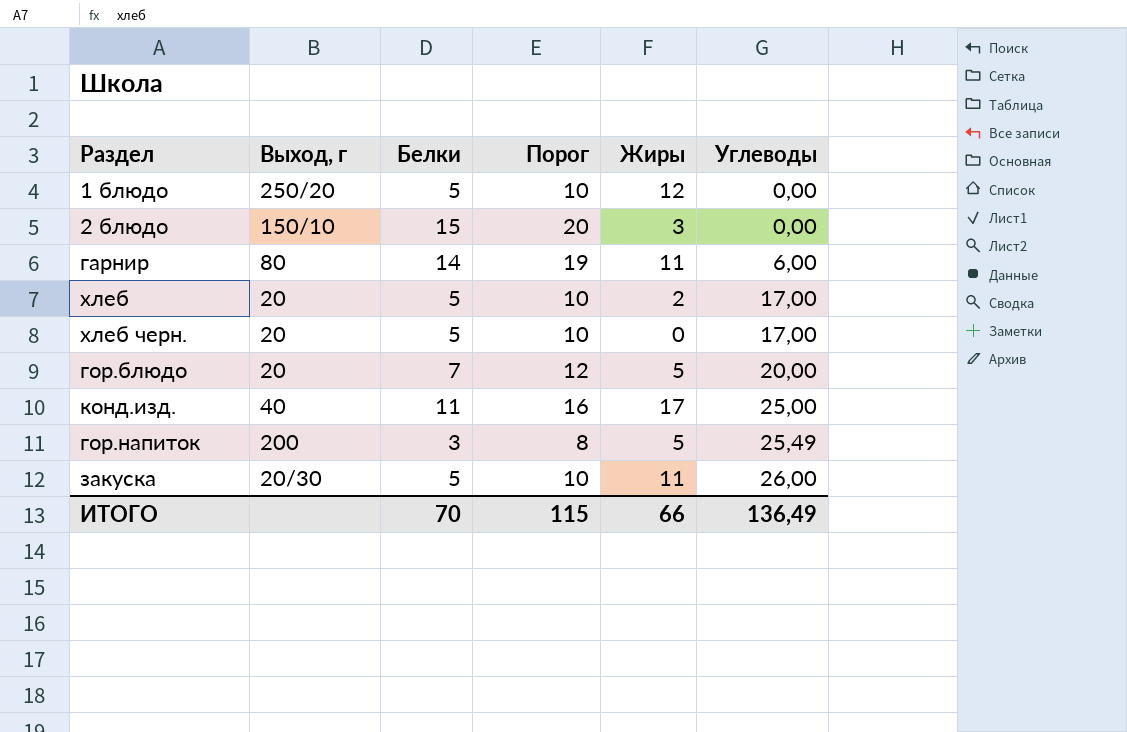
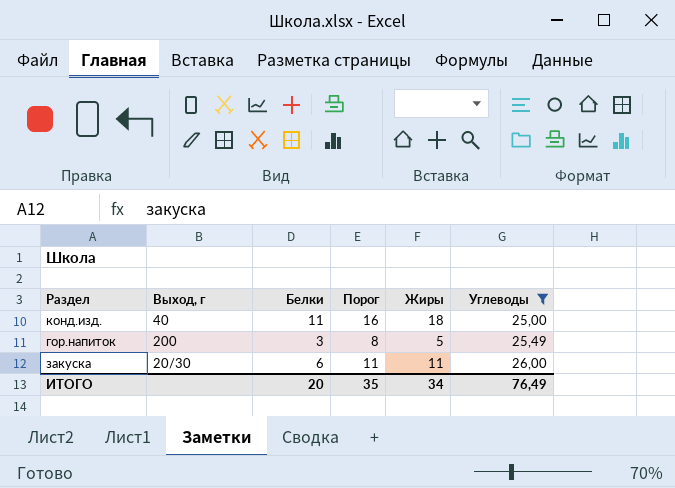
filter: none -> Углеводы >= 25,00
конд.изд. | Жиры: 17 -> 18
закуска | Белки: 5 -> 6
закуска | Порог: 10 -> 11
ИТОГО | Белки: 70 -> 20
ИТОГО | Порог: 115 -> 35
ИТОГО | Жиры: 66 -> 34
ИТОГО | Углеводы: 136,49 -> 76,49

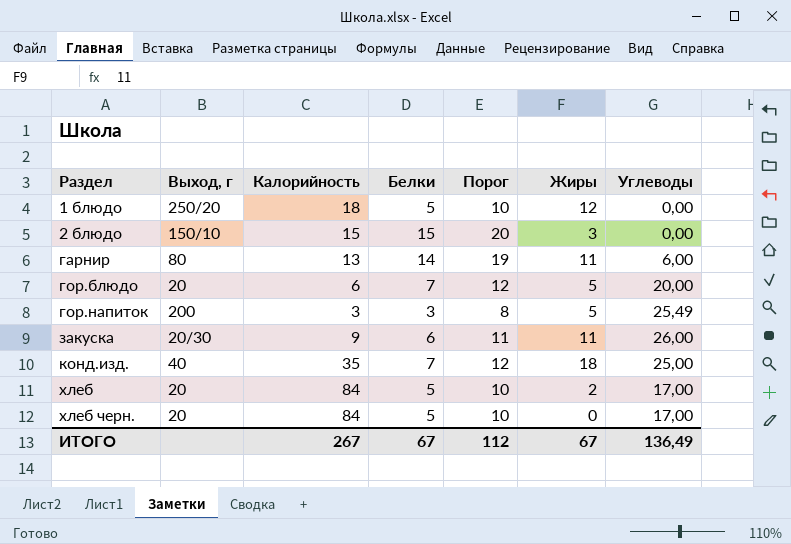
filter: Углеводы >= 25,00 -> none
row order: Углеводы ascending -> Раздел ascending
column Калорийность | position: none -> 3
конд.изд. | Белки: 11 -> 7
конд.изд. | Порог: 16 -> 12
ИТОГО | Белки: 20 -> 67
ИТОГО | Порог: 35 -> 112
ИТОГО | Жиры: 34 -> 67
ИТОГО | Углеводы: 76,49 -> 136,49

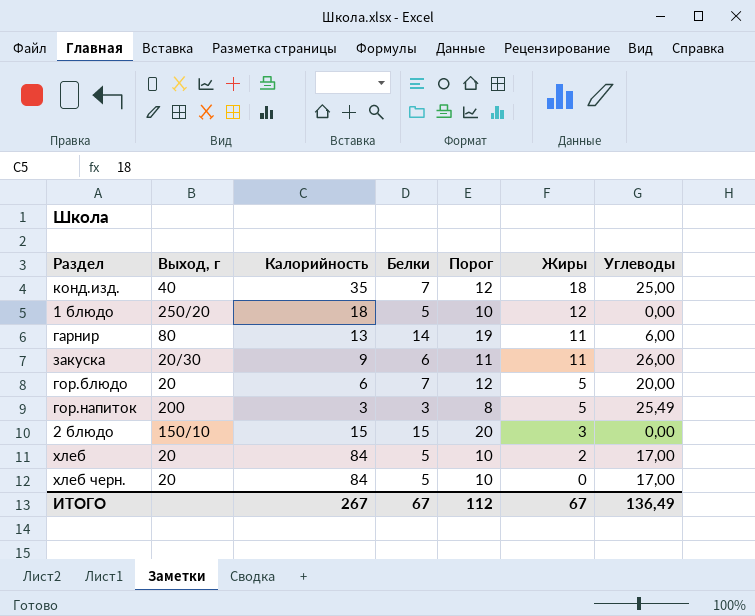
row order: Раздел ascending -> Жиры descending

